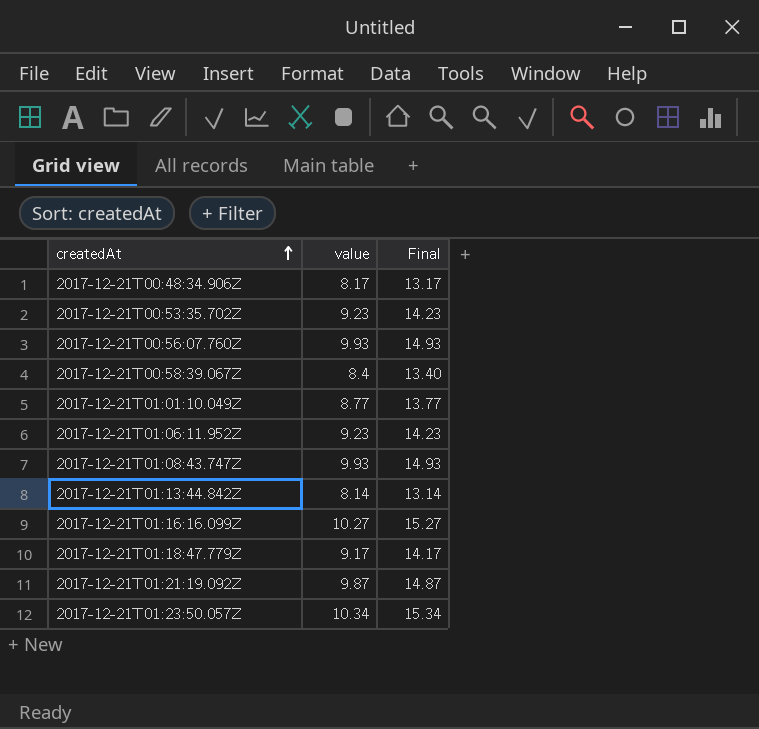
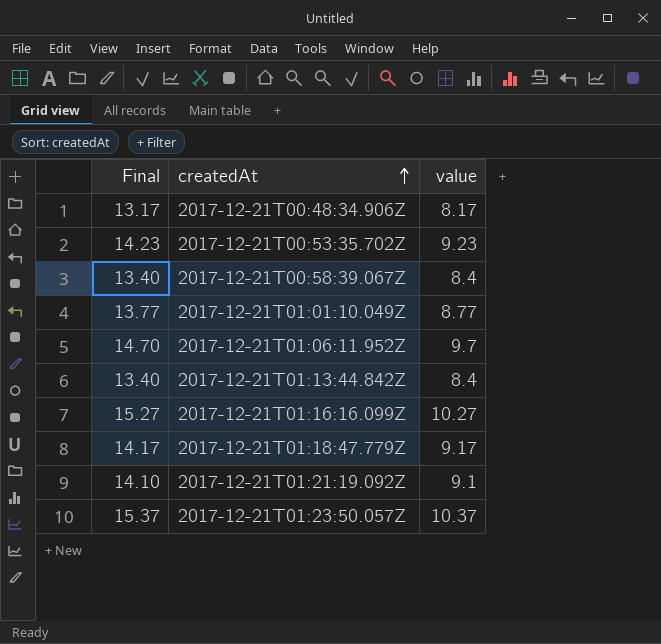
column Final | position: 3 -> 1
row 2017-12-21T00:56:07.760Z: 9.93 | 14.93 -> none
row 2017-12-21T01:08:43.747Z: 9.93 | 14.93 -> none
2017-12-21T01:06:11.952Z | Final: 14.23 -> 14.70
2017-12-21T01:06:11.952Z | value: 9.23 -> 9.7
2017-12-21T01:13:44.842Z | Final: 13.14 -> 13.40
2017-12-21T01:13:44.842Z | value: 8.14 -> 8.4
2017-12-21T01:21:19.092Z | Final: 14.87 -> 14.10
2017-12-21T01:21:19.092Z | value: 9.87 -> 9.1
2017-12-21T01:23:50.057Z | Final: 15.34 -> 15.37
2017-12-21T01:23:50.057Z | value: 10.34 -> 10.37

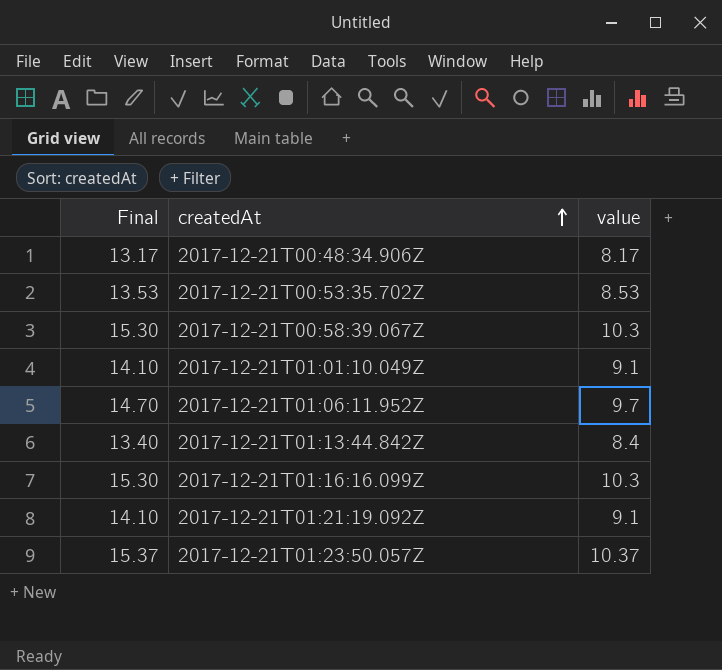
row 2017-12-21T01:18:47.779Z: 14.17 | 9.17 -> none
2017-12-21T00:53:35.702Z | Final: 14.23 -> 13.53
2017-12-21T00:53:35.702Z | value: 9.23 -> 8.53
2017-12-21T00:58:39.067Z | Final: 13.40 -> 15.30
2017-12-21T00:58:39.067Z | value: 8.4 -> 10.3
2017-12-21T01:01:10.049Z | Final: 13.77 -> 14.10
2017-12-21T01:01:10.049Z | value: 8.77 -> 9.1
2017-12-21T01:16:16.099Z | Final: 15.27 -> 15.30
2017-12-21T01:16:16.099Z | value: 10.27 -> 10.3

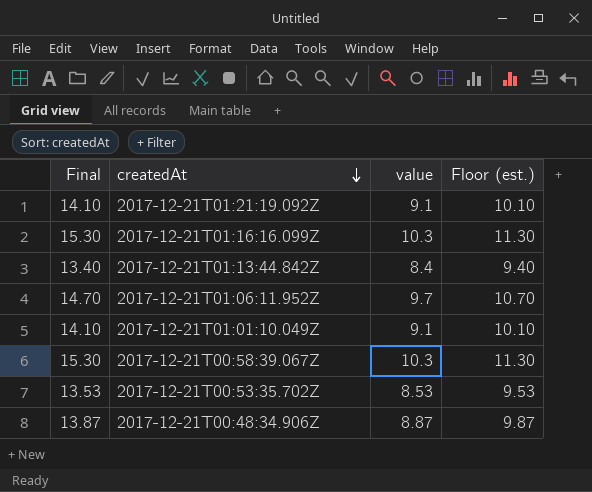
row order: createdAt ascending -> createdAt descending
column Floor (est.) | formula: none -> [value] + 1
row 2017-12-21T01:23:50.057Z: 15.37 | 10.37 -> none
2017-12-21T00:48:34.906Z | Final: 13.17 -> 13.87
2017-12-21T00:48:34.906Z | value: 8.17 -> 8.87

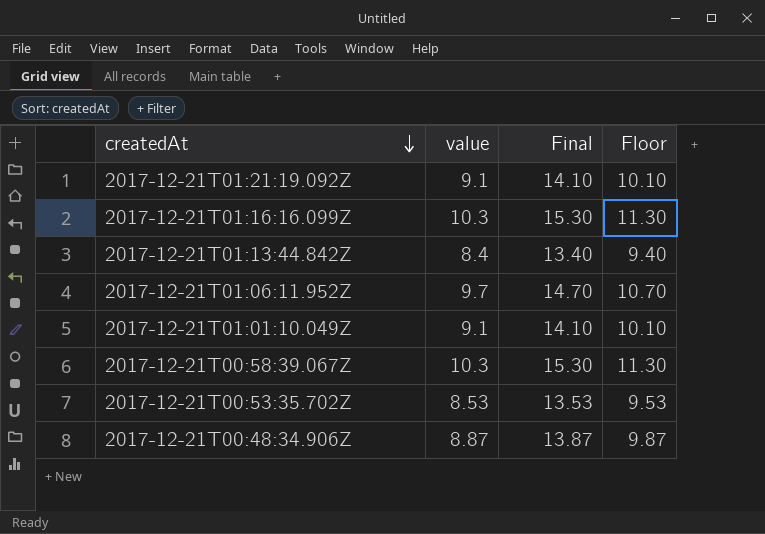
column Final | position: 1 -> 3
column name: Floor (est.) -> Floor

